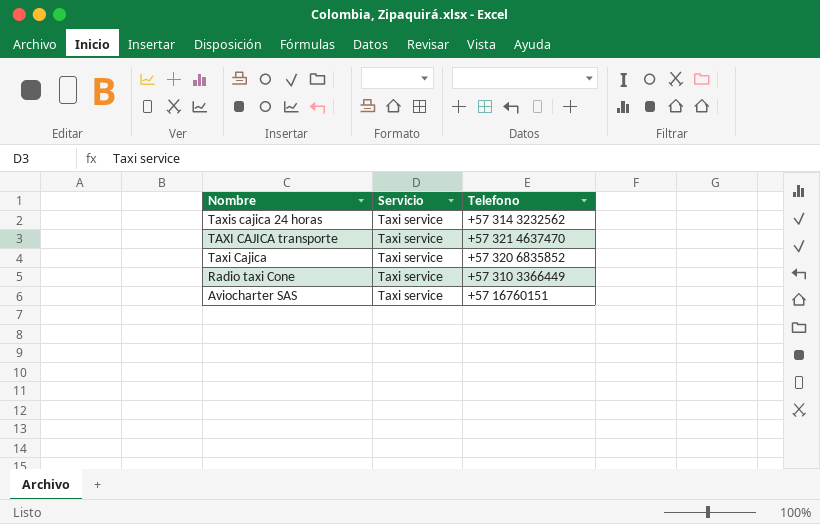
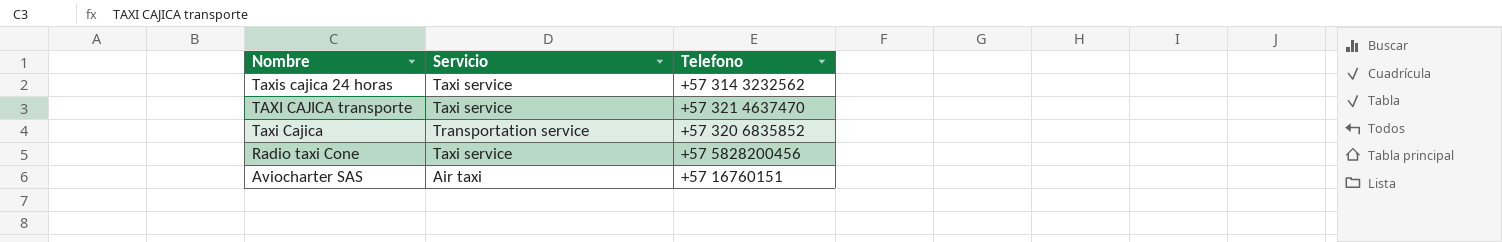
Taxi Cajica | Servicio: Taxi service -> Transportation service
Radio taxi Cone | Telefono: +57 310 3366449 -> +57 5828200456
Aviocharter SAS | Servicio: Taxi service -> Air taxi

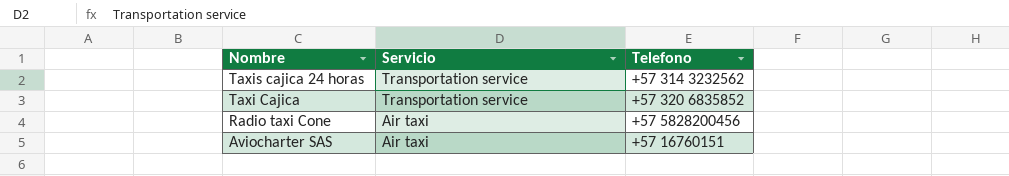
row TAXI CAJICA transporte: Taxi service | +57 321 4637470 -> none
Taxis cajica 24 horas | Servicio: Taxi service -> Transportation service
Radio taxi Cone | Servicio: Taxi service -> Air taxi

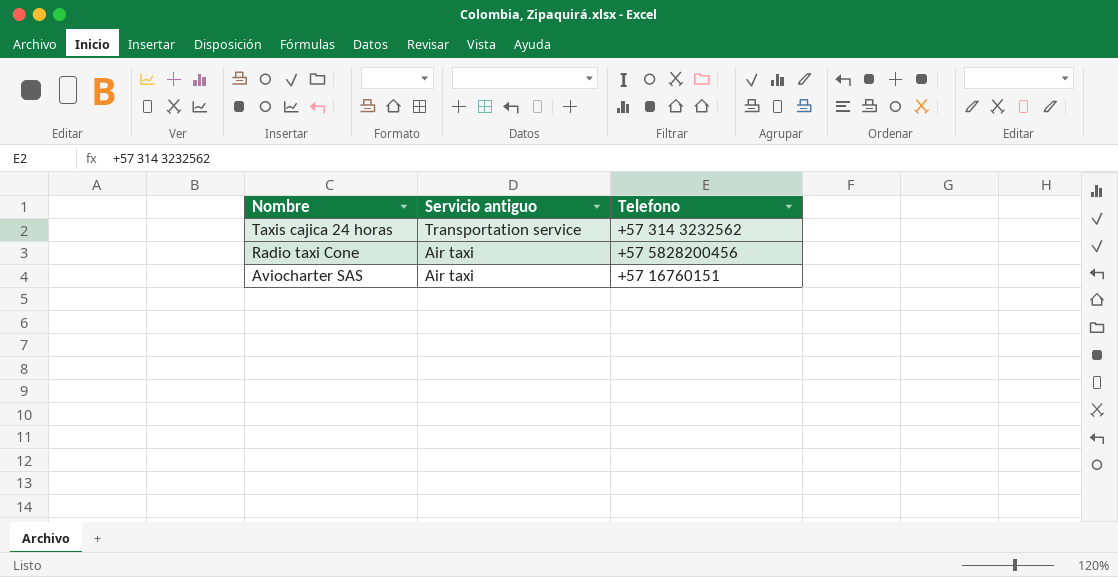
column name: Servicio -> Servicio antiguo
row Taxi Cajica: Transportation service | +57 320 6835852 -> none

